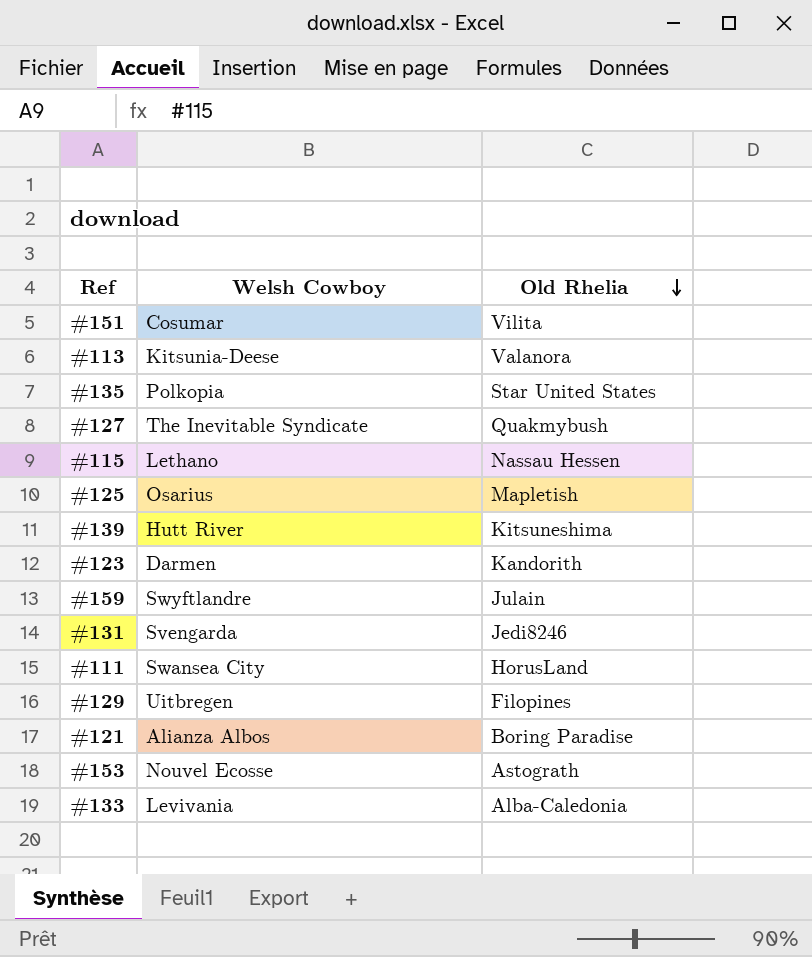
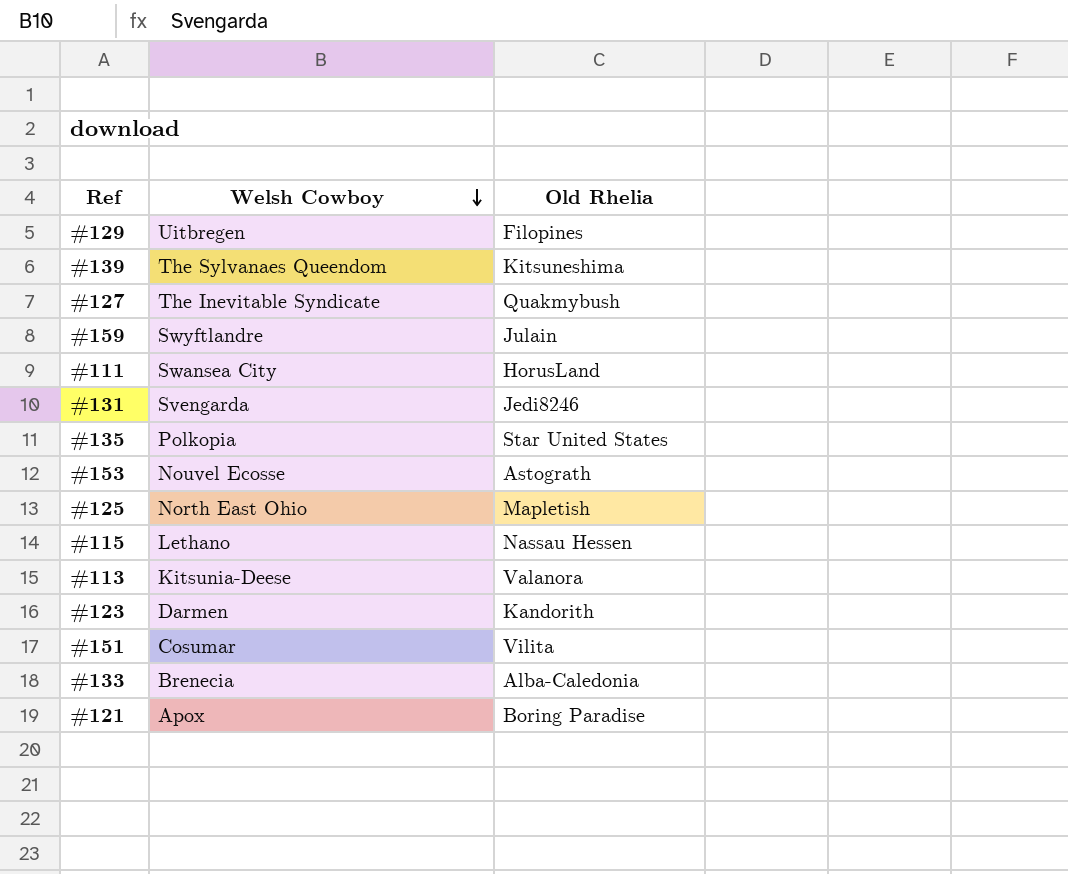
row order: Old Rhelia descending -> Welsh Cowboy descending
#139 | Welsh Cowboy: Hutt River -> The Sylvanaes Queendom
#125 | Welsh Cowboy: Osarius -> North East Ohio
#133 | Welsh Cowboy: Levivania -> Brenecia
#121 | Welsh Cowboy: Alianza Albos -> Apox

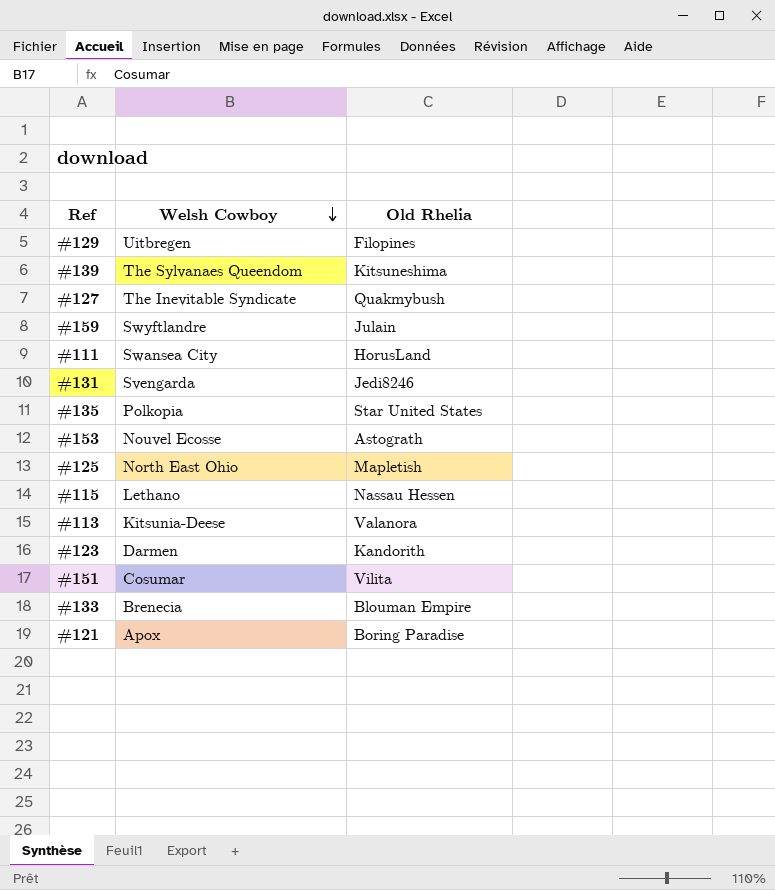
#133 | Old Rhelia: Alba-Caledonia -> Blouman Empire

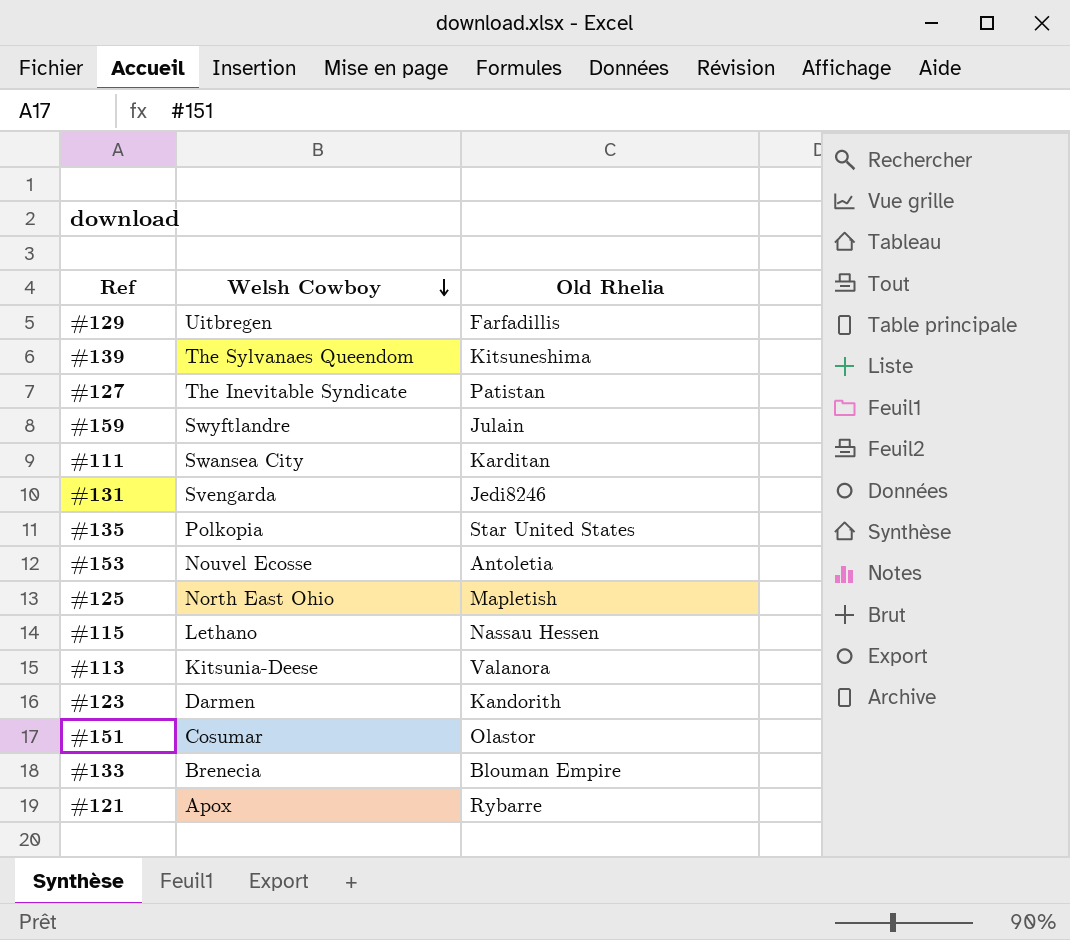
#129 | Old Rhelia: Filopines -> Farfadillis
#127 | Old Rhelia: Quakmybush -> Patistan
#111 | Old Rhelia: HorusLand -> Karditan
#153 | Old Rhelia: Astograth -> Antoletia
#151 | Old Rhelia: Vilita -> Olastor
#121 | Old Rhelia: Boring Paradise -> Rybarre

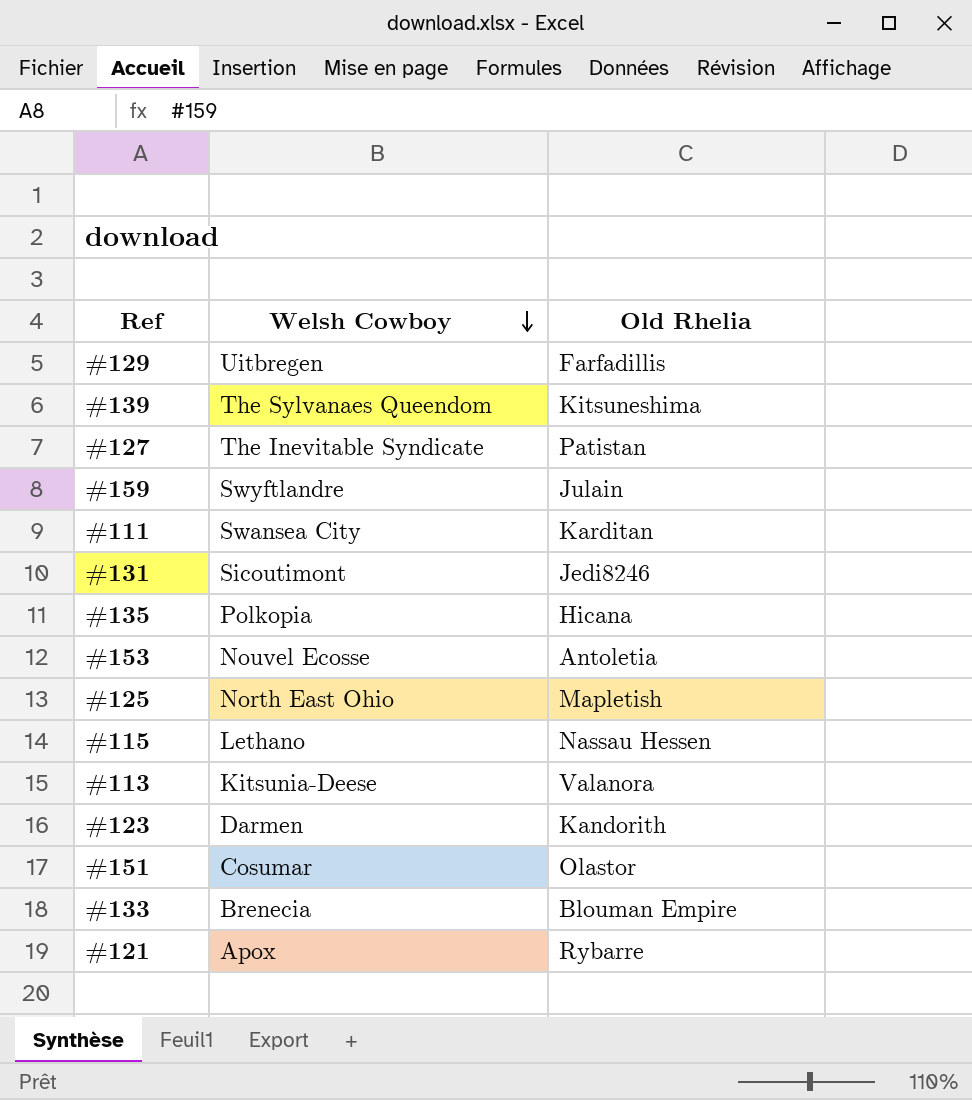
#131 | Welsh Cowboy: Svengarda -> Sicoutimont
#135 | Old Rhelia: Star United States -> Hicana

